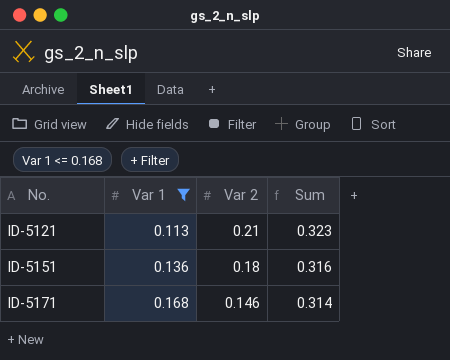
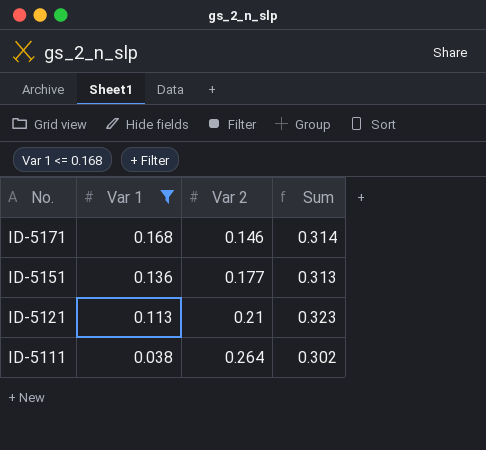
row order: No. ascending -> No. descending
ID-5151 | Var 2: 0.18 -> 0.177
ID-5151 | Sum: 0.316 -> 0.313
row ID-5111: none -> 0.038 | 0.264 | 0.302

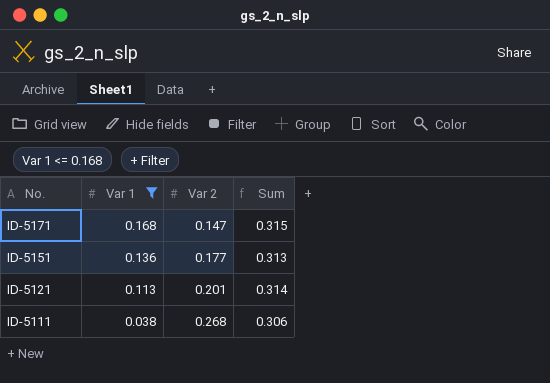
ID-5171 | Var 2: 0.146 -> 0.147
ID-5171 | Sum: 0.314 -> 0.315
ID-5121 | Var 2: 0.21 -> 0.201
ID-5121 | Sum: 0.323 -> 0.314
ID-5111 | Var 2: 0.264 -> 0.268
ID-5111 | Sum: 0.302 -> 0.306

